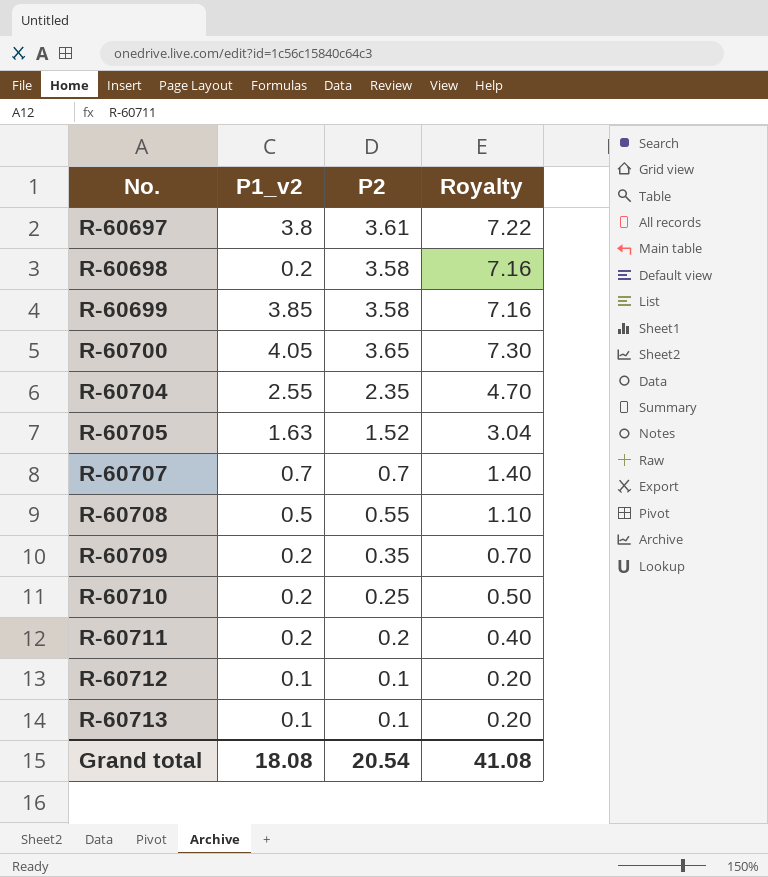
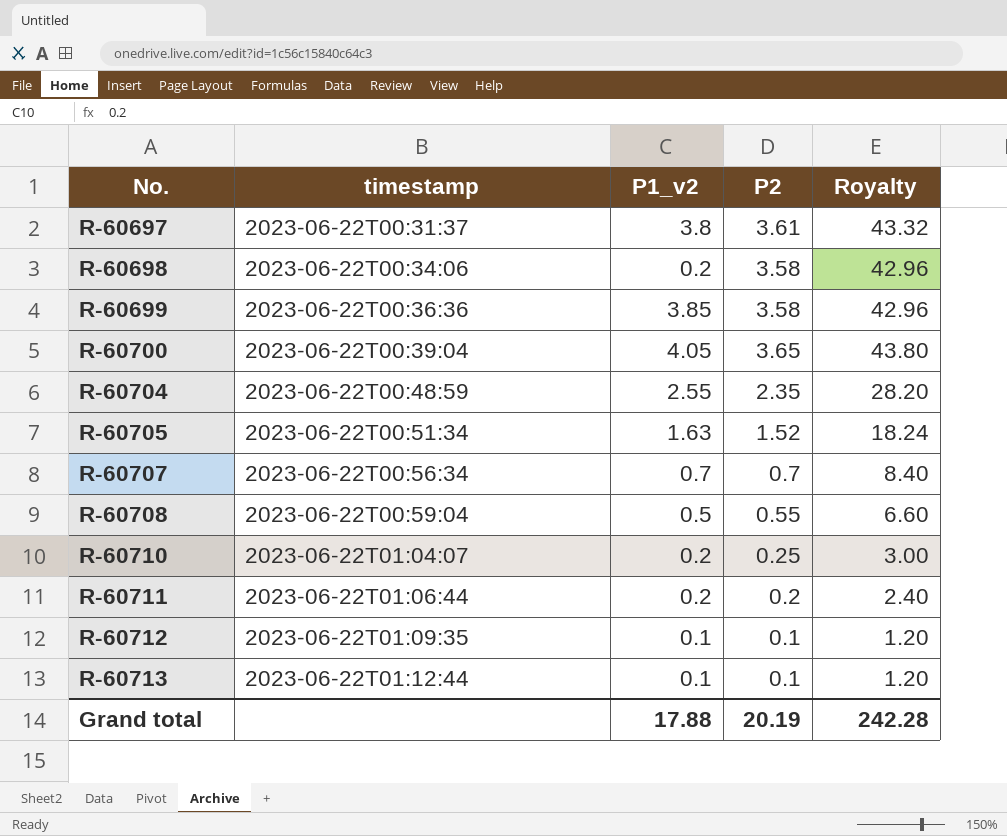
column timestamp | position: none -> 2
column Royalty | formula: [P2] * 2 -> [P2] * 12
row R-60709: 0.2 | 0.35 | 0.70 -> none
Grand total | P1_v2: 18.08 -> 17.88
Grand total | P2: 20.54 -> 20.19
Grand total | Royalty: 41.08 -> 242.28

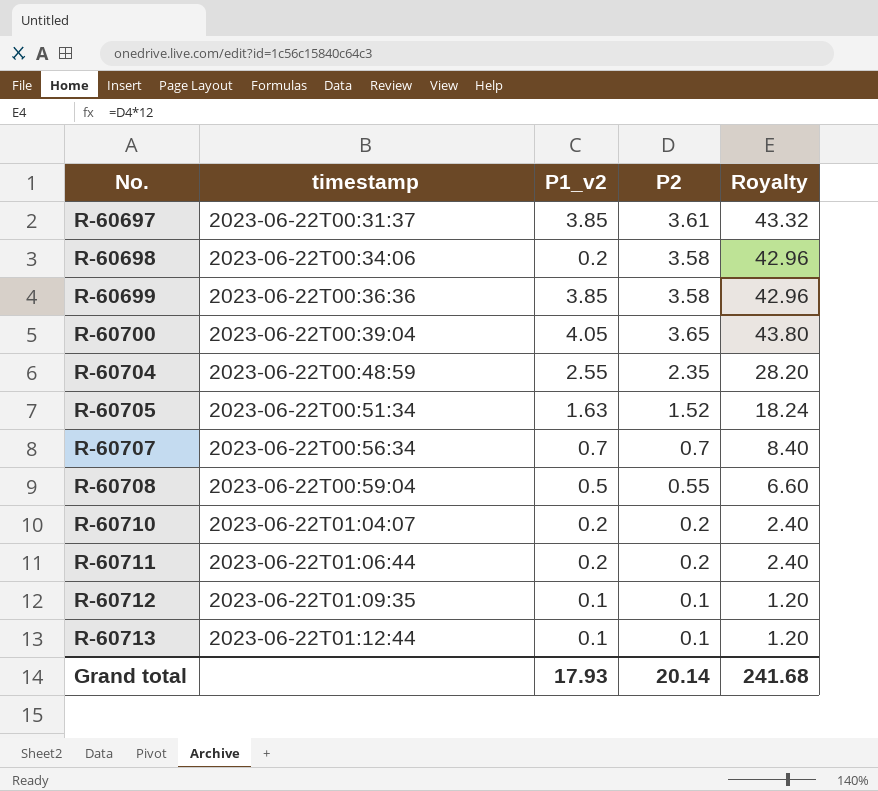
R-60697 | P1_v2: 3.8 -> 3.85
R-60710 | P2: 0.25 -> 0.2
R-60710 | Royalty: 3.00 -> 2.40
Grand total | P1_v2: 17.88 -> 17.93
Grand total | P2: 20.19 -> 20.14
Grand total | Royalty: 242.28 -> 241.68

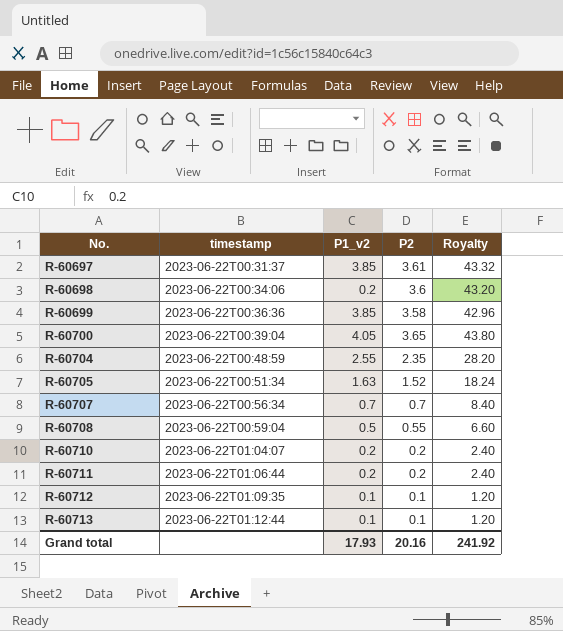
R-60698 | P2: 3.58 -> 3.6
R-60698 | Royalty: 42.96 -> 43.20
Grand total | P2: 20.14 -> 20.16
Grand total | Royalty: 241.68 -> 241.92

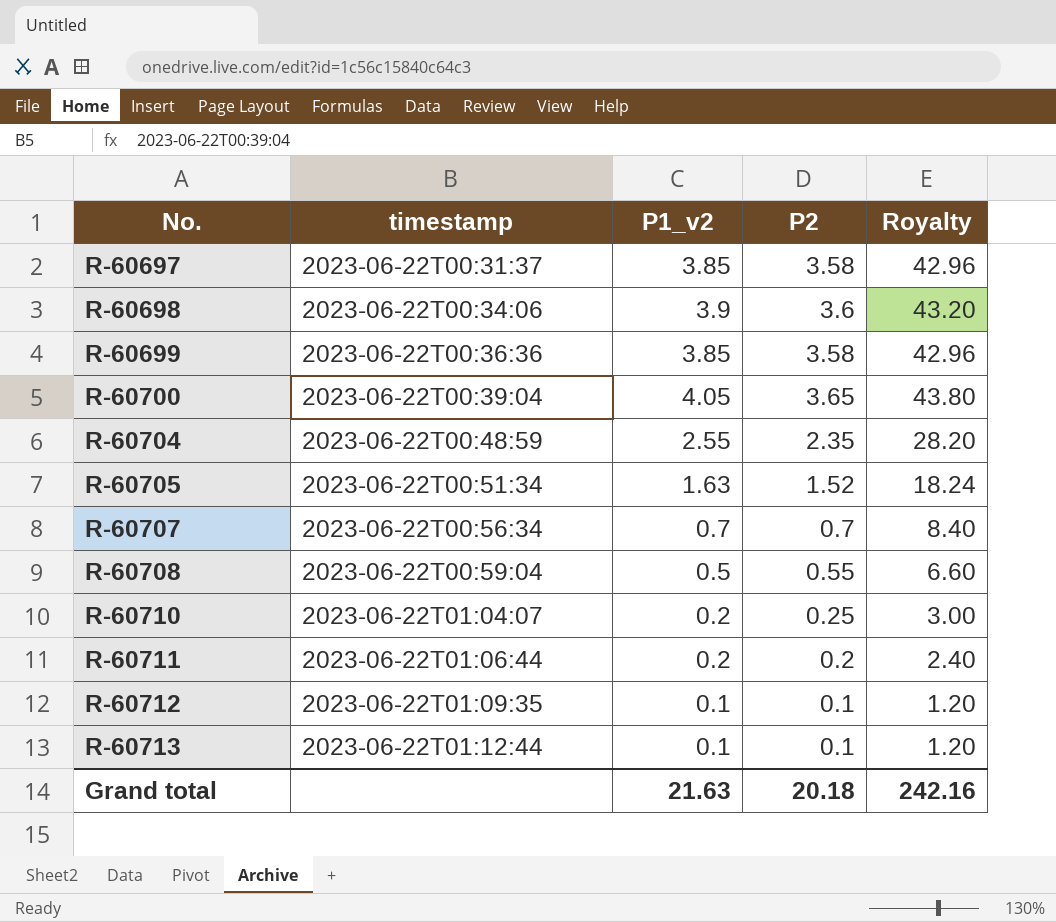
R-60697 | P2: 3.61 -> 3.58
R-60697 | Royalty: 43.32 -> 42.96
R-60698 | P1_v2: 0.2 -> 3.9
R-60710 | P2: 0.2 -> 0.25
R-60710 | Royalty: 2.40 -> 3.00
Grand total | P1_v2: 17.93 -> 21.63
Grand total | P2: 20.16 -> 20.18
Grand total | Royalty: 241.92 -> 242.16

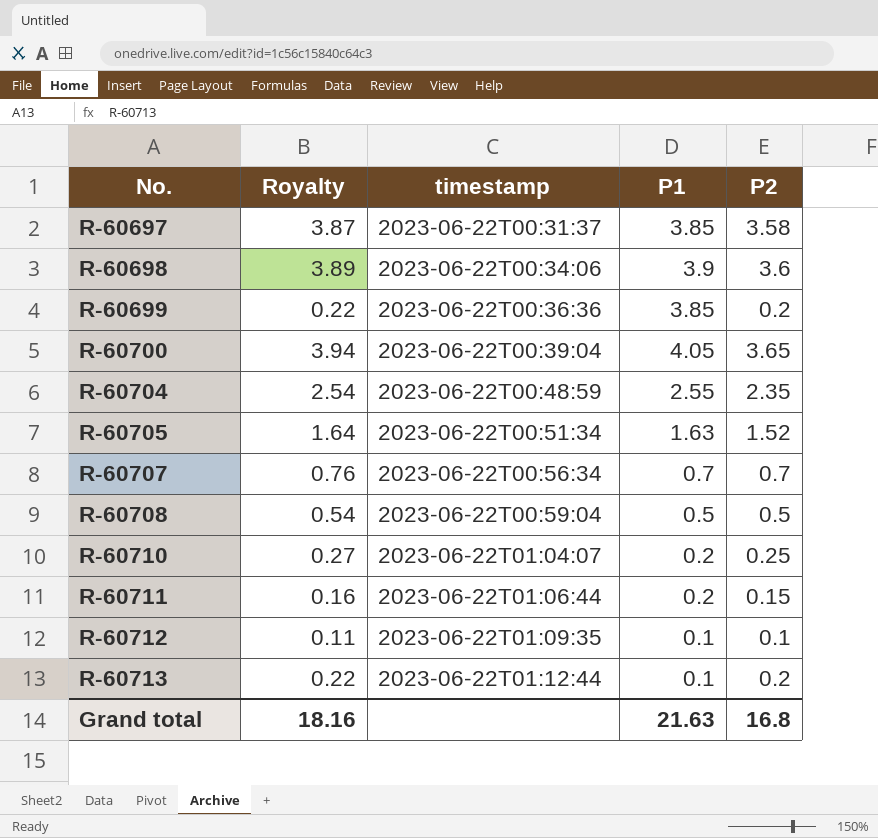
column Royalty | formula: [P2] * 12 -> [P2] * 1.08
column Royalty | position: 5 -> 2
column name: P1_v2 -> P1
R-60699 | P2: 3.58 -> 0.2
R-60708 | P2: 0.55 -> 0.5
R-60711 | P2: 0.2 -> 0.15
R-60713 | P2: 0.1 -> 0.2
Grand total | Royalty: 242.16 -> 18.16
Grand total | P2: 20.18 -> 16.8

